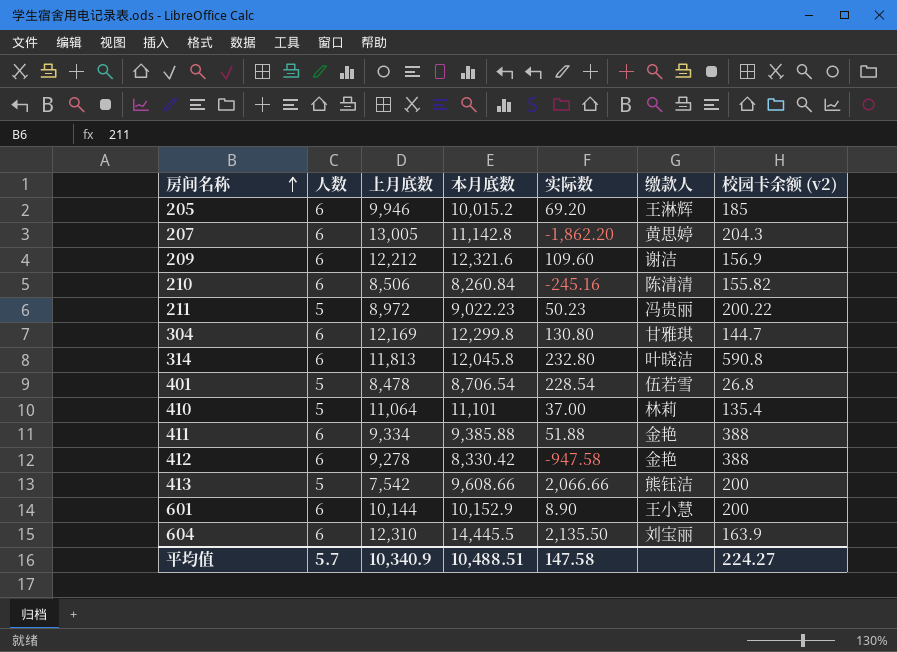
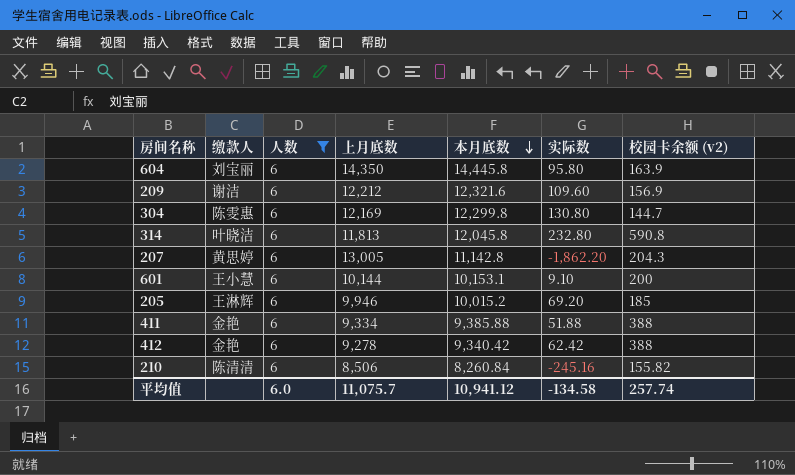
filter: none -> 人数 = 6
row order: 房间名称 ascending -> 本月底数 descending
column 缴款人 | position: 6 -> 2
604 | 上月底数: 12,310 -> 14,350
604 | 本月底数: 14,445.5 -> 14,445.8
604 | 实际数: 2,135.50 -> 95.80
304 | 缴款人: 甘雅琪 -> 陈雯惠
601 | 本月底数: 10,152.9 -> 10,153.1
601 | 实际数: 8.90 -> 9.10
412 | 本月底数: 8,330.42 -> 9,340.42
412 | 实际数: -947.58 -> 62.42
平均值 | 人数: 5.7 -> 6.0
平均值 | 上月底数: 10,340.9 -> 11,075.7
平均值 | 本月底数: 10,488.51 -> 10,941.12
平均值 | 实际数: 147.58 -> -134.58
平均值 | 校园卡余额 (v2): 224.27 -> 257.74

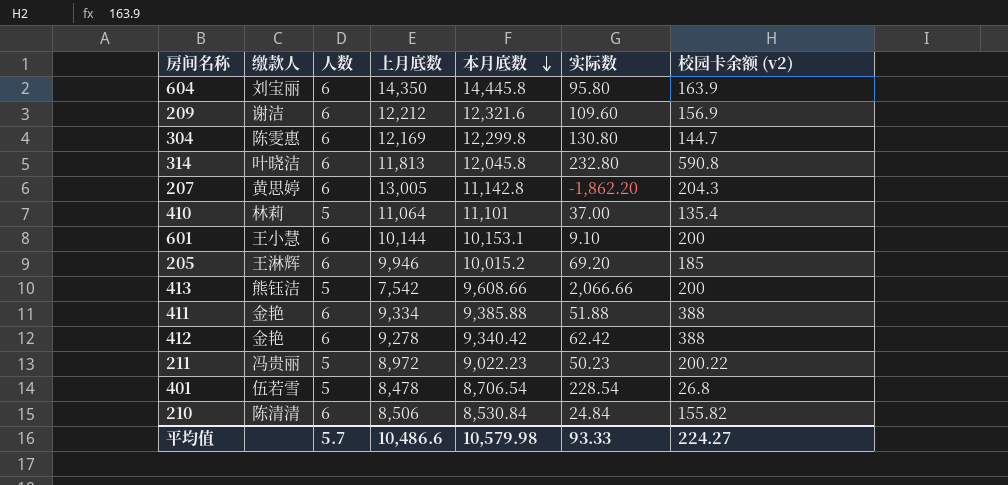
filter: 人数 = 6 -> none
210 | 本月底数: 8,260.84 -> 8,530.84
210 | 实际数: -245.16 -> 24.84
平均值 | 人数: 6.0 -> 5.7
平均值 | 上月底数: 11,075.7 -> 10,486.6
平均值 | 本月底数: 10,941.12 -> 10,579.98
平均值 | 实际数: -134.58 -> 93.33
平均值 | 校园卡余额 (v2): 257.74 -> 224.27

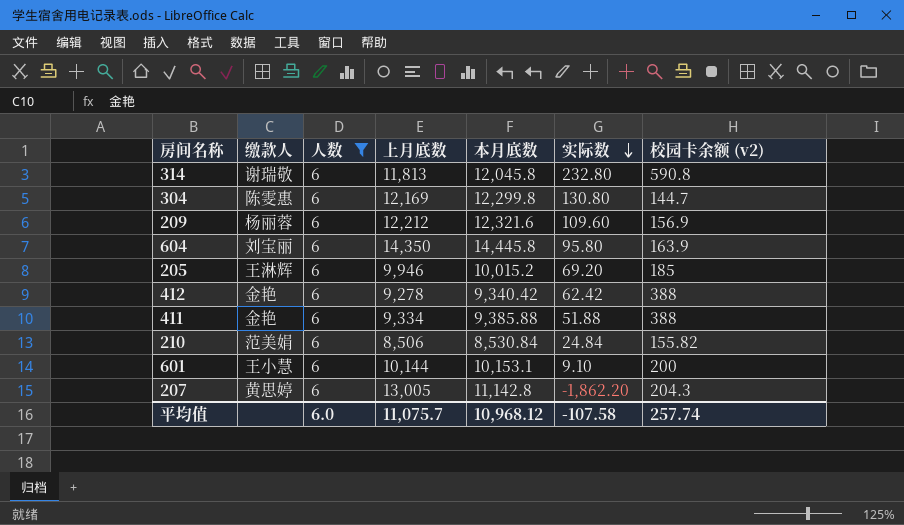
filter: none -> 人数 = 6
row order: 本月底数 descending -> 实际数 descending
314 | 缴款人: 叶晓洁 -> 谢瑞敬
209 | 缴款人: 谢洁 -> 杨丽蓉
210 | 缴款人: 陈清清 -> 范美娟
平均值 | 人数: 5.7 -> 6.0
平均值 | 上月底数: 10,486.6 -> 11,075.7
平均值 | 本月底数: 10,579.98 -> 10,968.12
平均值 | 实际数: 93.33 -> -107.58
平均值 | 校园卡余额 (v2): 224.27 -> 257.74

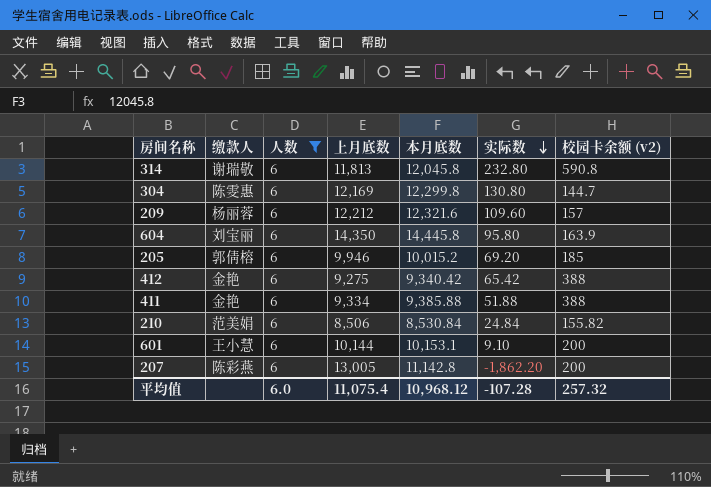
209 | 校园卡余额 (v2): 156.9 -> 157
205 | 缴款人: 王淋辉 -> 郭倩榕
412 | 上月底数: 9,278 -> 9,275
412 | 实际数: 62.42 -> 65.42
207 | 缴款人: 黄思婷 -> 陈彩燕
207 | 校园卡余额 (v2): 204.3 -> 200
平均值 | 上月底数: 11,075.7 -> 11,075.4
平均值 | 实际数: -107.58 -> -107.28
平均值 | 校园卡余额 (v2): 257.74 -> 257.32

